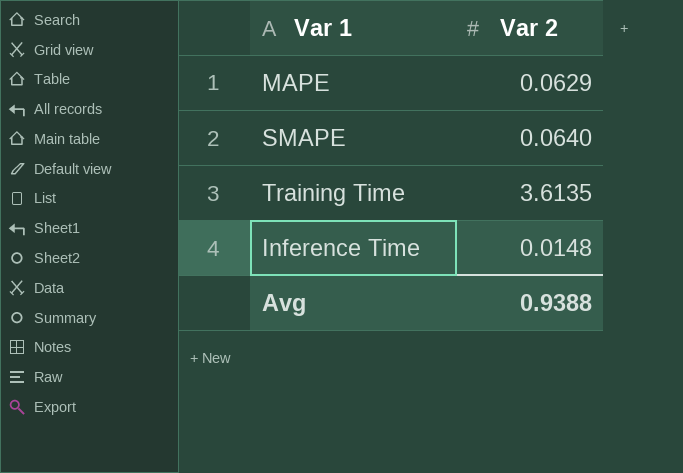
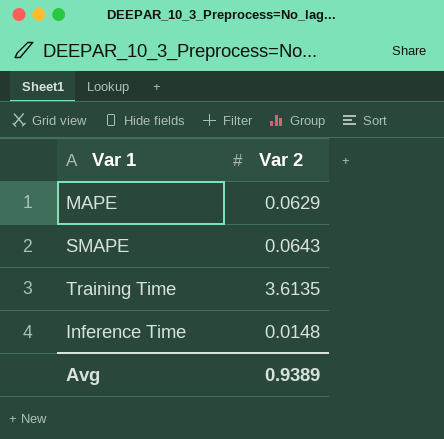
SMAPE | Var 2: 0.0640 -> 0.0643
Avg | Var 2: 0.9388 -> 0.9389

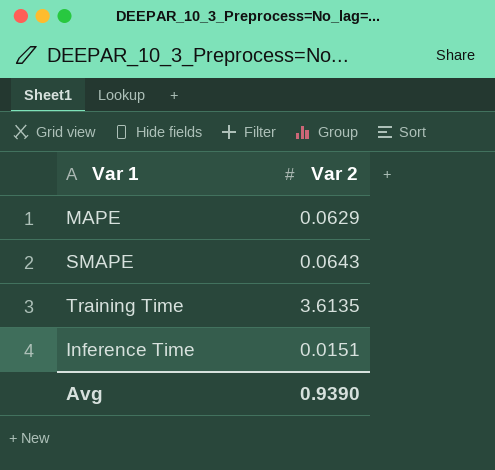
Inference Time | Var 2: 0.0148 -> 0.0151
Avg | Var 2: 0.9389 -> 0.9390

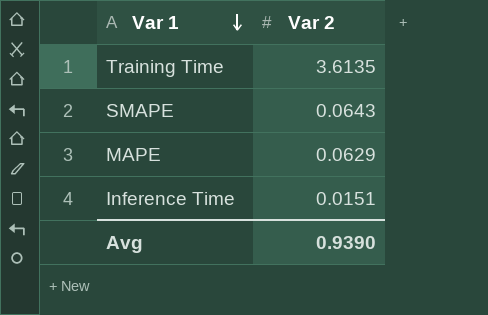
row order: none -> Var 1 descending

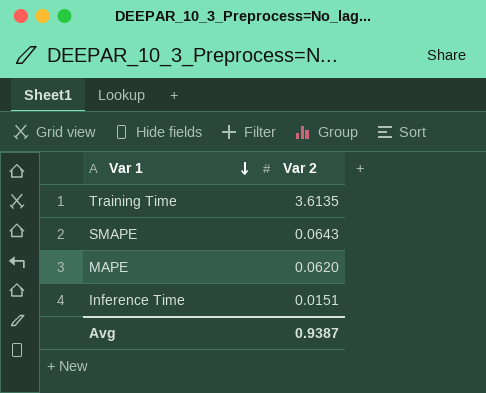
MAPE | Var 2: 0.0629 -> 0.0620
Avg | Var 2: 0.9390 -> 0.9387

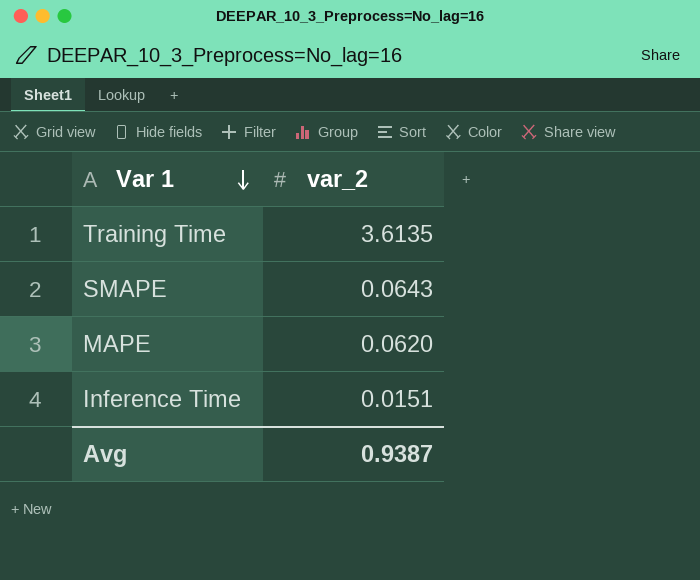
column name: Var 2 -> var_2

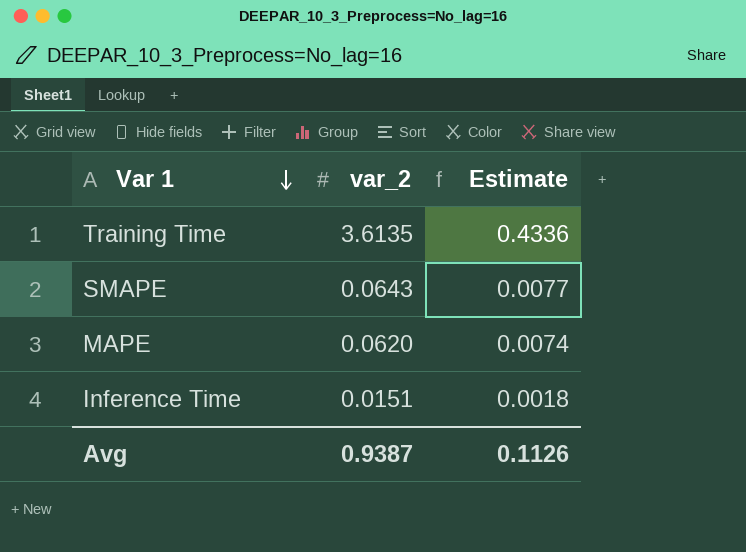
column Estimate | formula: none -> [var_2] * 0.12

